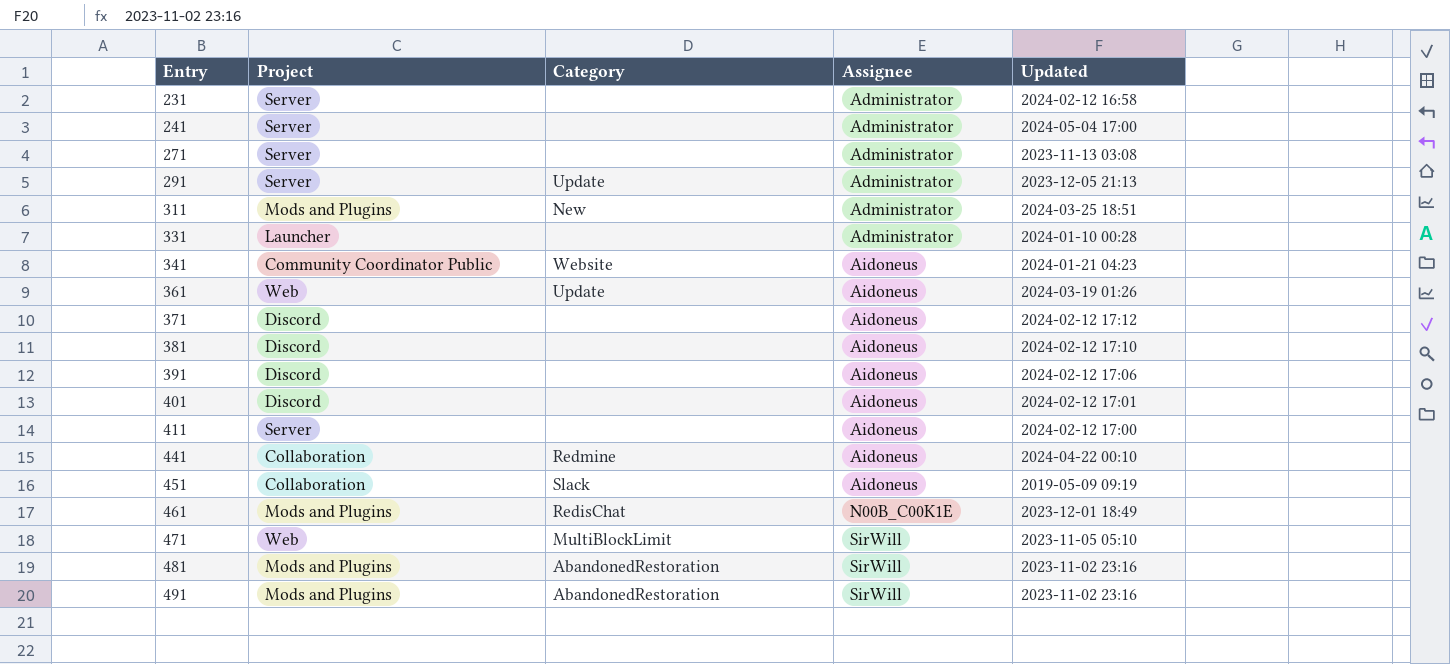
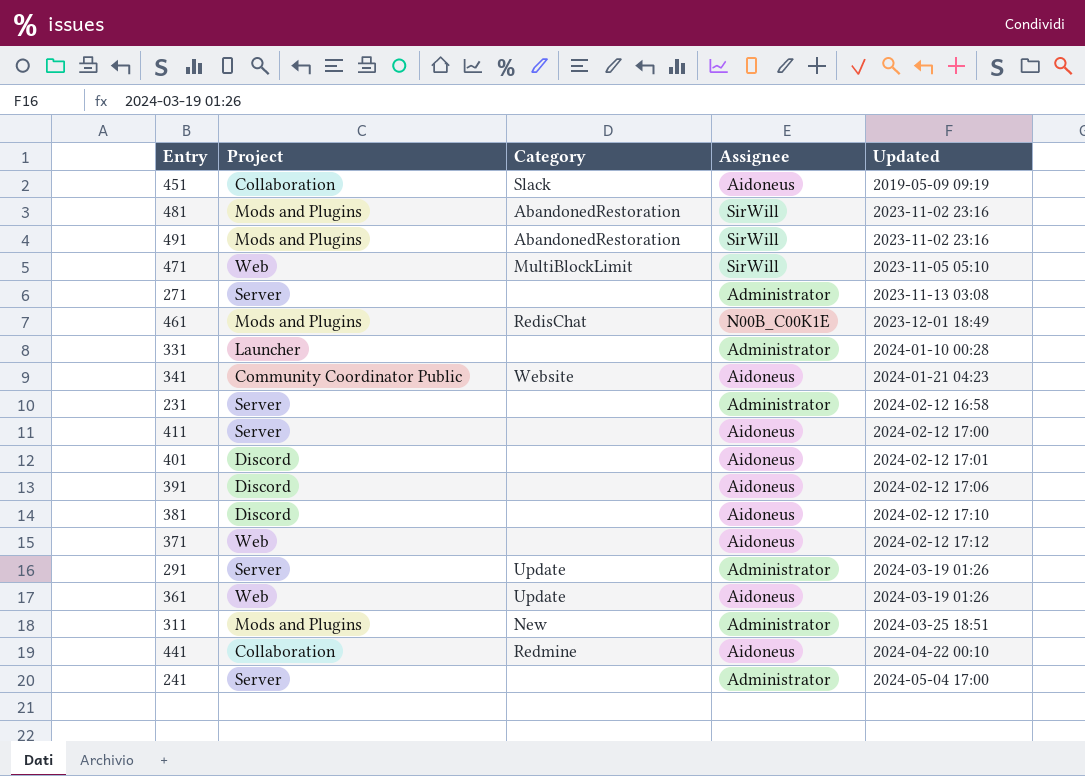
row order: Entry ascending -> Updated ascending
371 | Project: Discord -> Web
291 | Updated: 2023-12-05 21:13 -> 2024-03-19 01:26

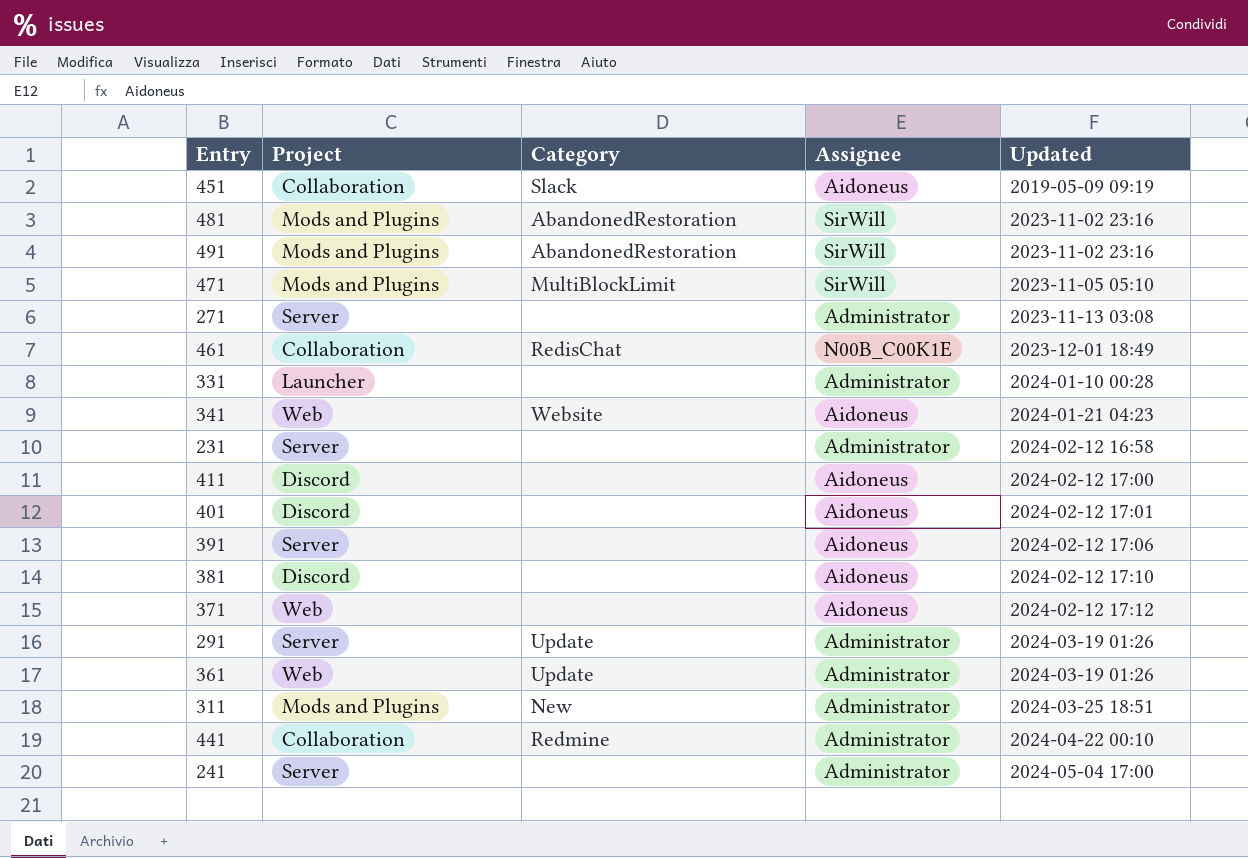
471 | Project: Web -> Mods and Plugins
461 | Project: Mods and Plugins -> Collaboration
341 | Project: Community Coordinator Public -> Web
411 | Project: Server -> Discord
391 | Project: Discord -> Server
361 | Assignee: Aidoneus -> Administrator
441 | Assignee: Aidoneus -> Administrator

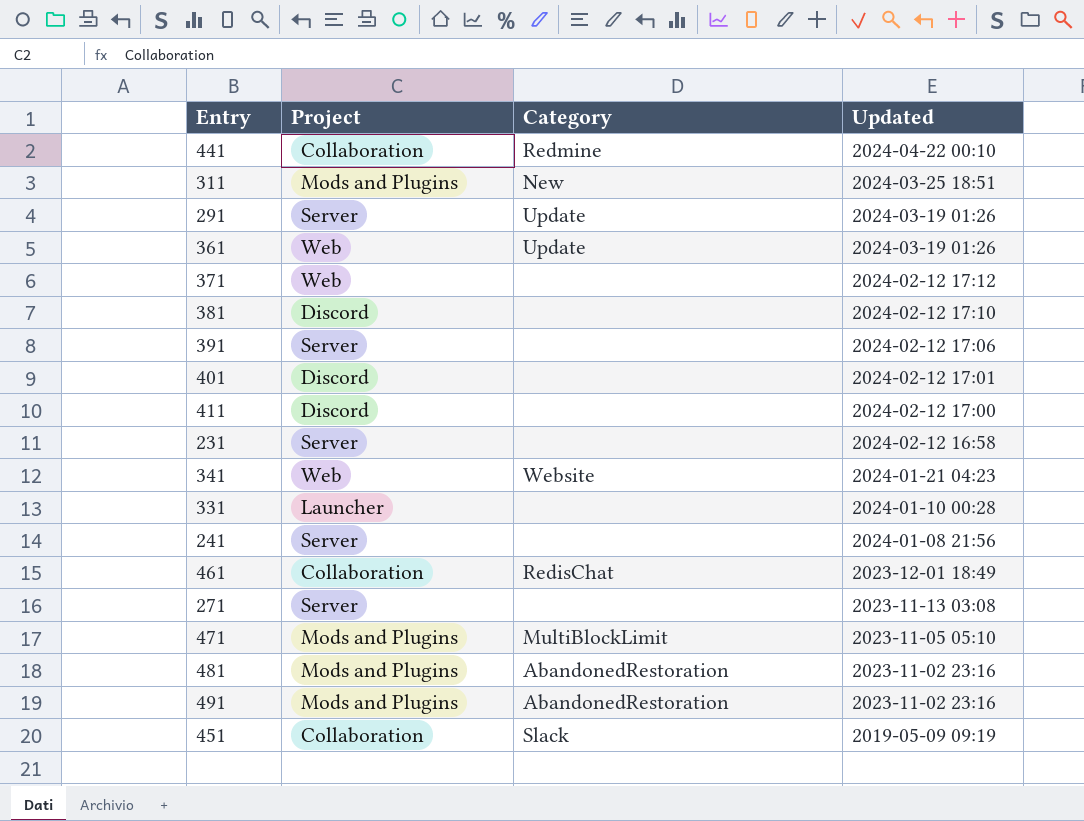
row order: Updated ascending -> Updated descending
column Assignee | position: 4 -> none
241 | Updated: 2024-05-04 17:00 -> 2024-01-08 21:56

